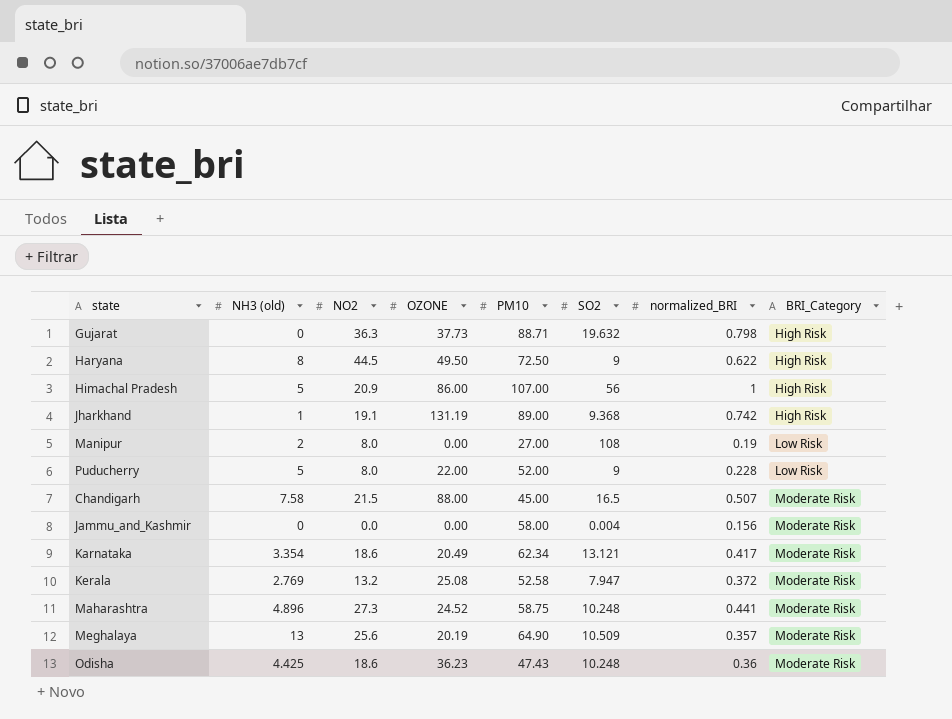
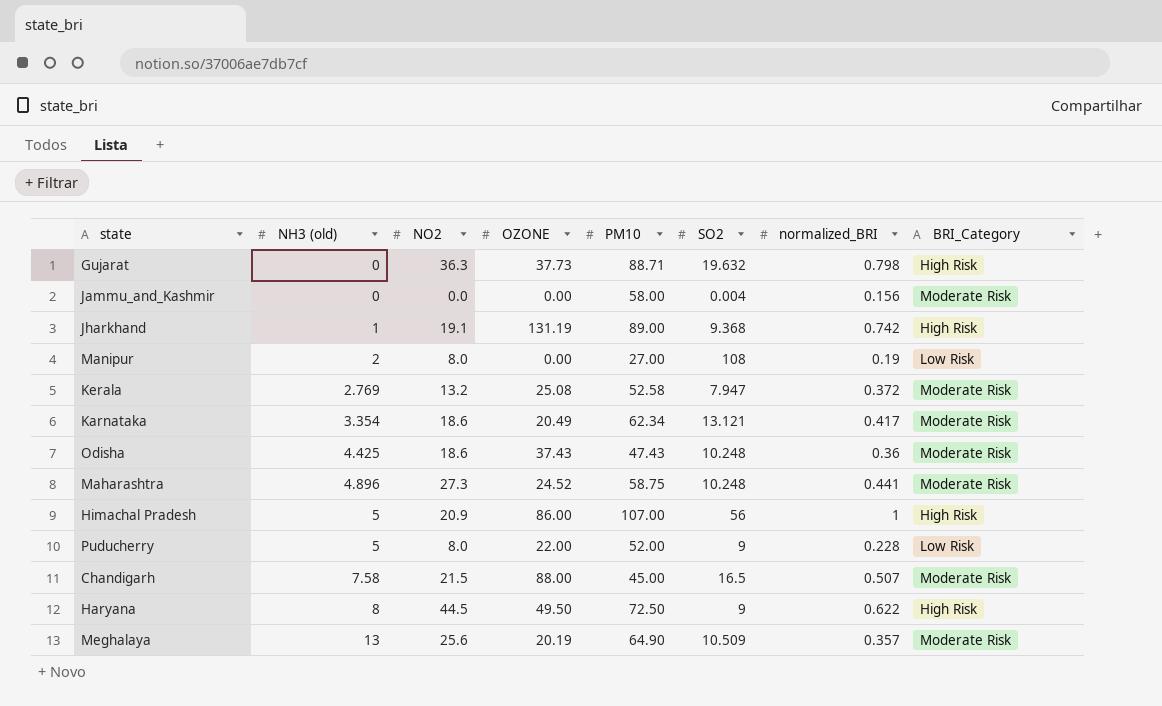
row order: BRI_Category ascending -> NH3 (old) ascending
Odisha | OZONE: 36.23 -> 37.43

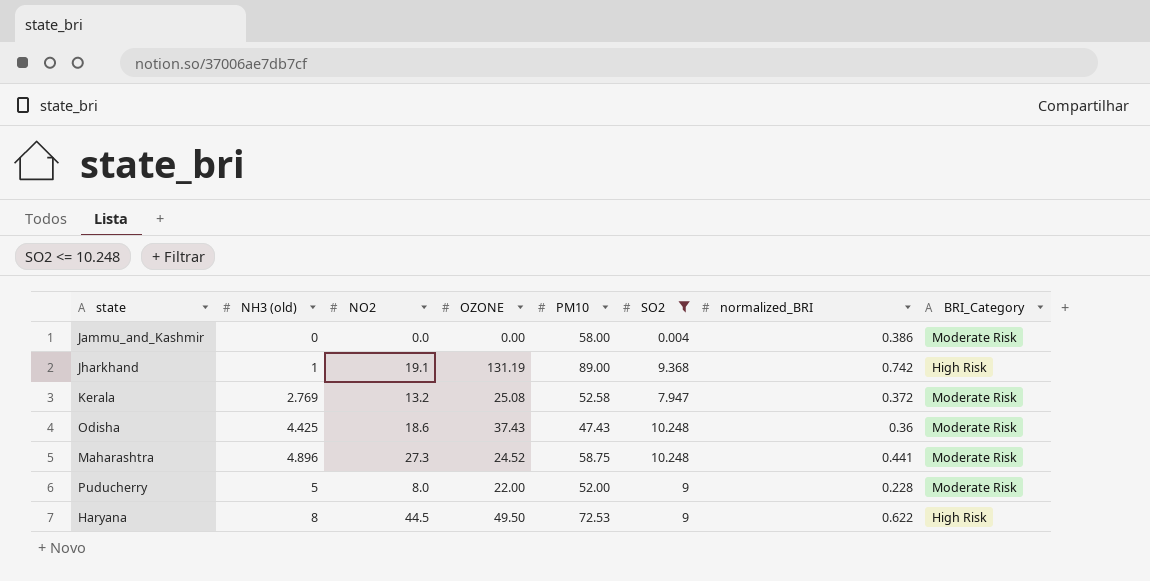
filter: none -> SO2 <= 10.248
Jammu_and_Kashmir | normalized_BRI: 0.156 -> 0.386
Puducherry | BRI_Category: Low Risk -> Moderate Risk
Haryana | PM10: 72.50 -> 72.53

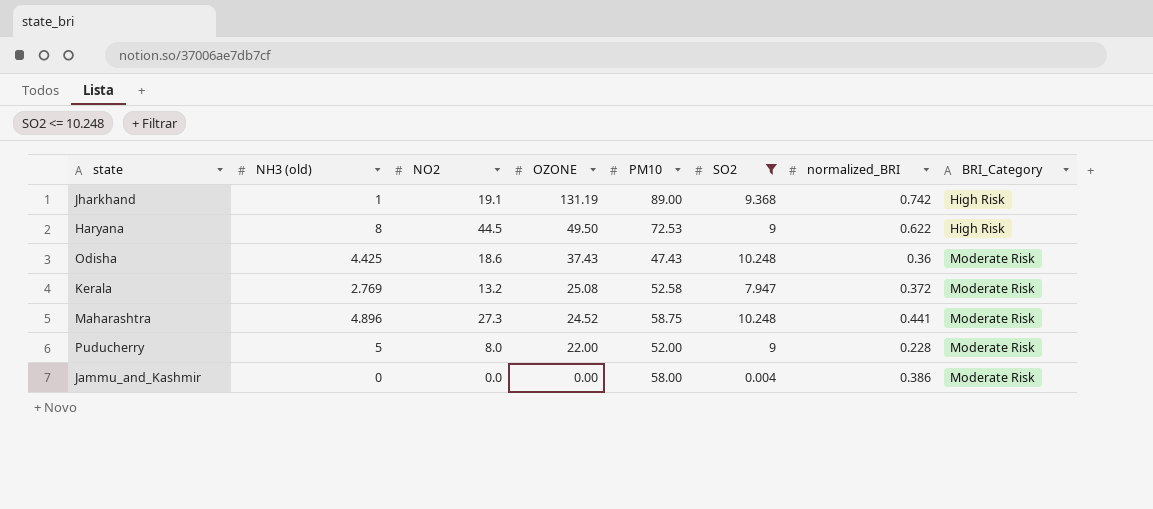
row order: NH3 (old) ascending -> OZONE descending

